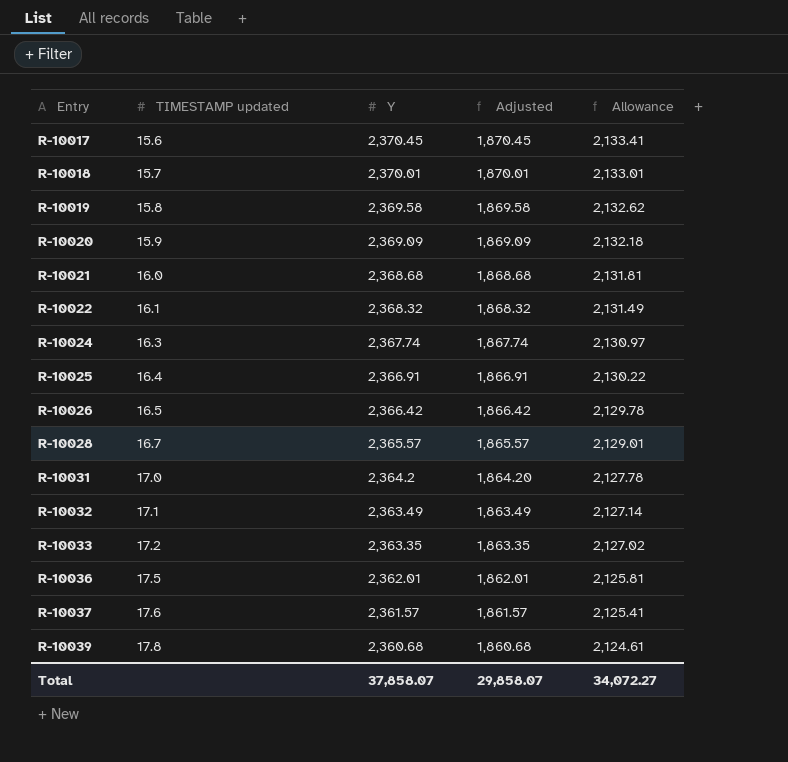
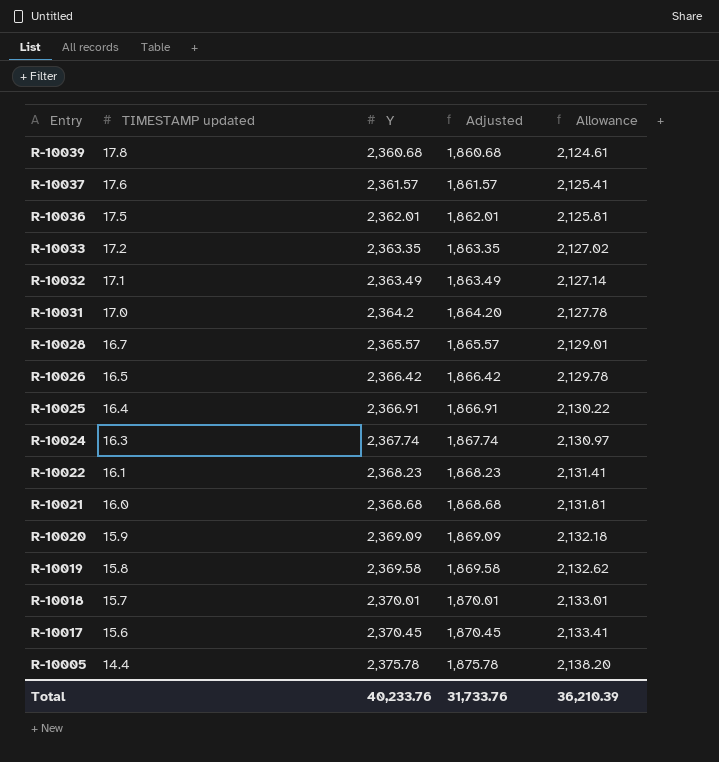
row order: Entry ascending -> Entry descending
R-10022 | Y: 2,368.32 -> 2,368.23
R-10022 | Adjusted: 1,868.32 -> 1,868.23
R-10022 | Allowance: 2,131.49 -> 2,131.41
row R-10005: none -> 14.4 | 2,375.78 | 1,875.78 | 2,138.20
Total | Y: 37,858.07 -> 40,233.76
Total | Adjusted: 29,858.07 -> 31,733.76
Total | Allowance: 34,072.27 -> 36,210.39

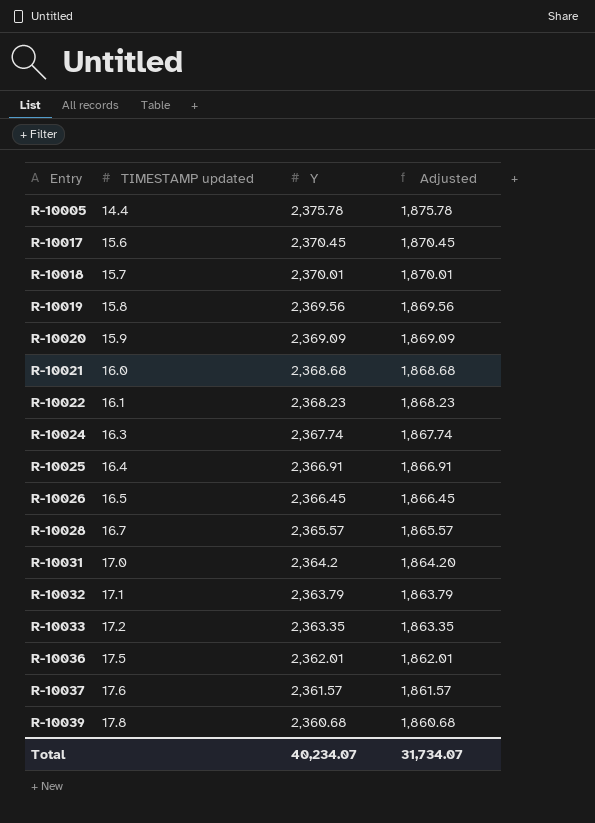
row order: Entry descending -> Entry ascending
column Allowance | formula: [Y] * 0.9 -> none
R-10019 | Y: 2,369.58 -> 2,369.56
R-10019 | Adjusted: 1,869.58 -> 1,869.56
R-10026 | Y: 2,366.42 -> 2,366.45
R-10026 | Adjusted: 1,866.42 -> 1,866.45
R-10032 | Y: 2,363.49 -> 2,363.79
R-10032 | Adjusted: 1,863.49 -> 1,863.79
Total | Y: 40,233.76 -> 40,234.07
Total | Adjusted: 31,733.76 -> 31,734.07

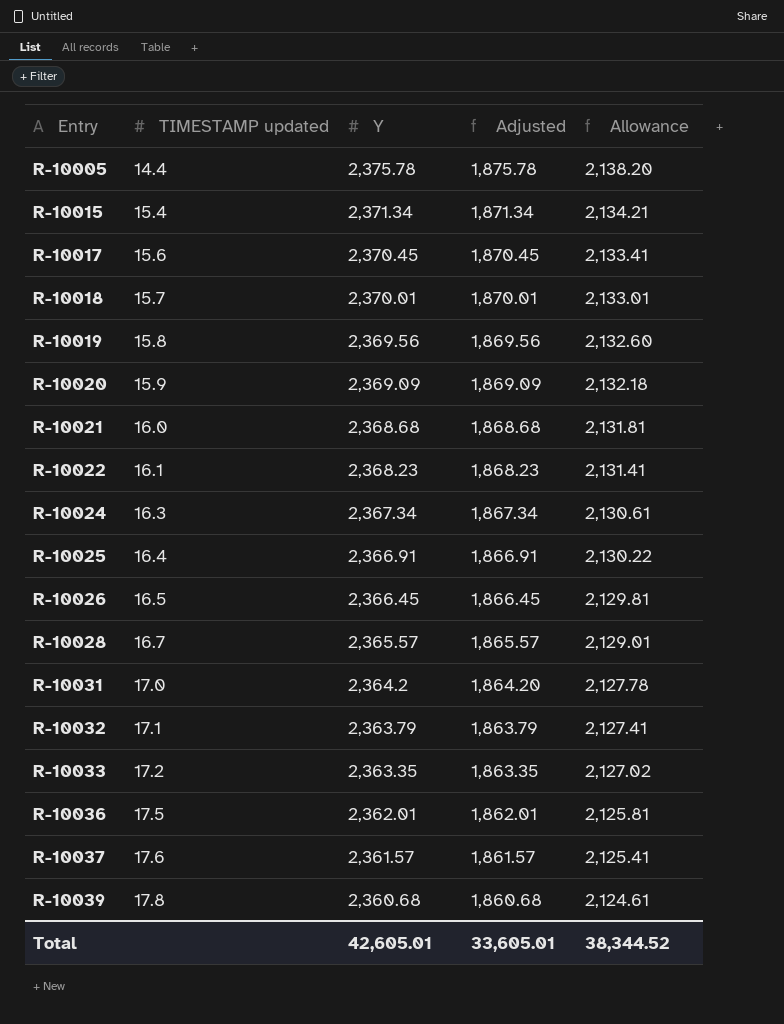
column Allowance | formula: none -> [Y] * 0.9
row R-10015: none -> 15.4 | 2,371.34 | 1,871.34 | 2,134.21
R-10024 | Y: 2,367.74 -> 2,367.34
R-10024 | Adjusted: 1,867.74 -> 1,867.34
Total | Y: 40,234.07 -> 42,605.01
Total | Adjusted: 31,734.07 -> 33,605.01

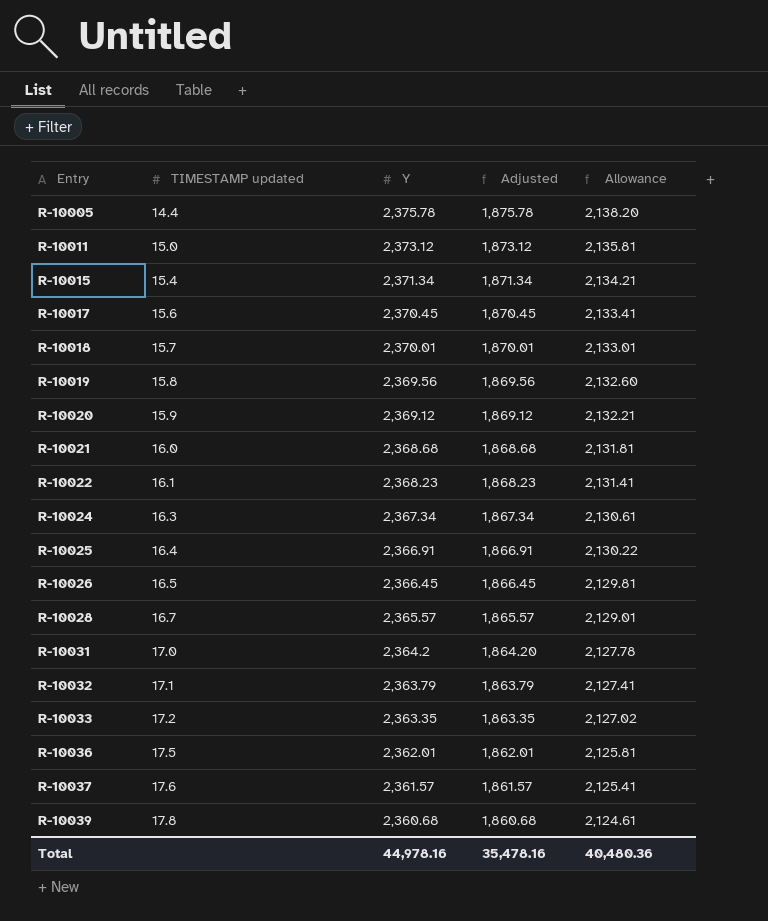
row R-10011: none -> 15.0 | 2,373.12 | 1,873.12 | 2,135.81
R-10020 | Y: 2,369.09 -> 2,369.12
R-10020 | Adjusted: 1,869.09 -> 1,869.12
R-10020 | Allowance: 2,132.18 -> 2,132.21
Total | Y: 42,605.01 -> 44,978.16
Total | Adjusted: 33,605.01 -> 35,478.16
Total | Allowance: 38,344.52 -> 40,480.36

